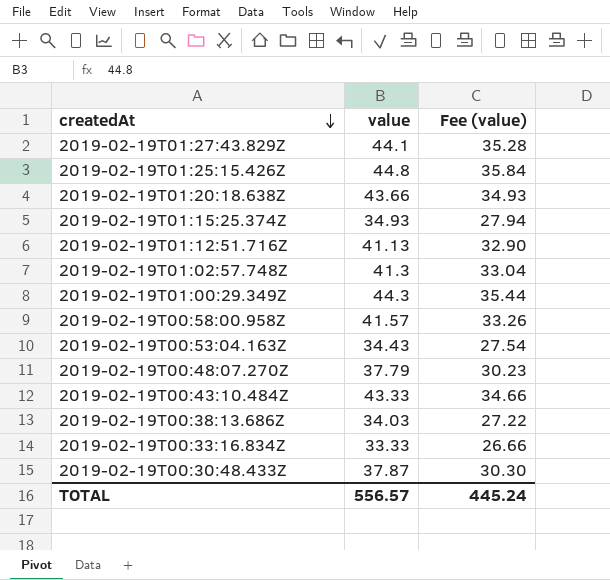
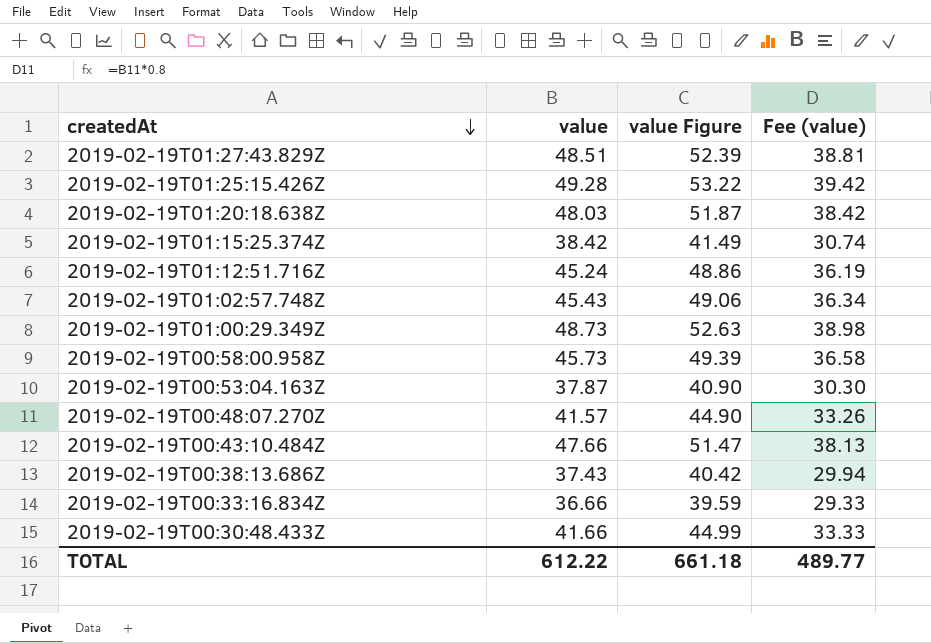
column value Figure | formula: none -> [value] * 1.08
2019-02-19T01:27:43.829Z | value: 44.1 -> 48.51
2019-02-19T01:27:43.829Z | Fee (value): 35.28 -> 38.81
2019-02-19T01:25:15.426Z | value: 44.8 -> 49.28
2019-02-19T01:25:15.426Z | Fee (value): 35.84 -> 39.42
2019-02-19T01:20:18.638Z | value: 43.66 -> 48.03
2019-02-19T01:20:18.638Z | Fee (value): 34.93 -> 38.42
2019-02-19T01:15:25.374Z | value: 34.93 -> 38.42
2019-02-19T01:15:25.374Z | Fee (value): 27.94 -> 30.74
2019-02-19T01:12:51.716Z | value: 41.13 -> 45.24
2019-02-19T01:12:51.716Z | Fee (value): 32.90 -> 36.19
2019-02-19T01:02:57.748Z | value: 41.3 -> 45.43
2019-02-19T01:02:57.748Z | Fee (value): 33.04 -> 36.34
2019-02-19T01:00:29.349Z | value: 44.3 -> 48.73
2019-02-19T01:00:29.349Z | Fee (value): 35.44 -> 38.98
2019-02-19T00:58:00.958Z | value: 41.57 -> 45.73
2019-02-19T00:58:00.958Z | Fee (value): 33.26 -> 36.58
2019-02-19T00:53:04.163Z | value: 34.43 -> 37.87
2019-02-19T00:53:04.163Z | Fee (value): 27.54 -> 30.30
2019-02-19T00:48:07.270Z | value: 37.79 -> 41.57
2019-02-19T00:48:07.270Z | Fee (value): 30.23 -> 33.26
2019-02-19T00:43:10.484Z | value: 43.33 -> 47.66
2019-02-19T00:43:10.484Z | Fee (value): 34.66 -> 38.13
2019-02-19T00:38:13.686Z | value: 34.03 -> 37.43
2019-02-19T00:38:13.686Z | Fee (value): 27.22 -> 29.94
2019-02-19T00:33:16.834Z | value: 33.33 -> 36.66
2019-02-19T00:33:16.834Z | Fee (value): 26.66 -> 29.33
2019-02-19T00:30:48.433Z | value: 37.87 -> 41.66
2019-02-19T00:30:48.433Z | Fee (value): 30.30 -> 33.33
TOTAL | value: 556.57 -> 612.22
TOTAL | Fee (value): 445.24 -> 489.77

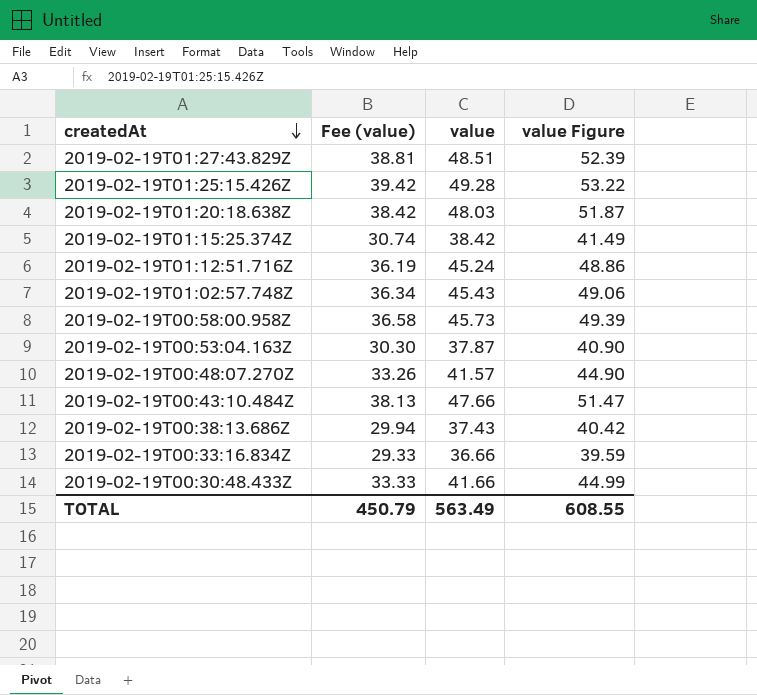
column Fee (value) | position: 4 -> 2
row 2019-02-19T01:00:29.349Z: 48.73 | 52.63 | 38.98 -> none
TOTAL | Fee (value): 489.77 -> 450.79
TOTAL | value: 612.22 -> 563.49
TOTAL | value Figure: 661.18 -> 608.55

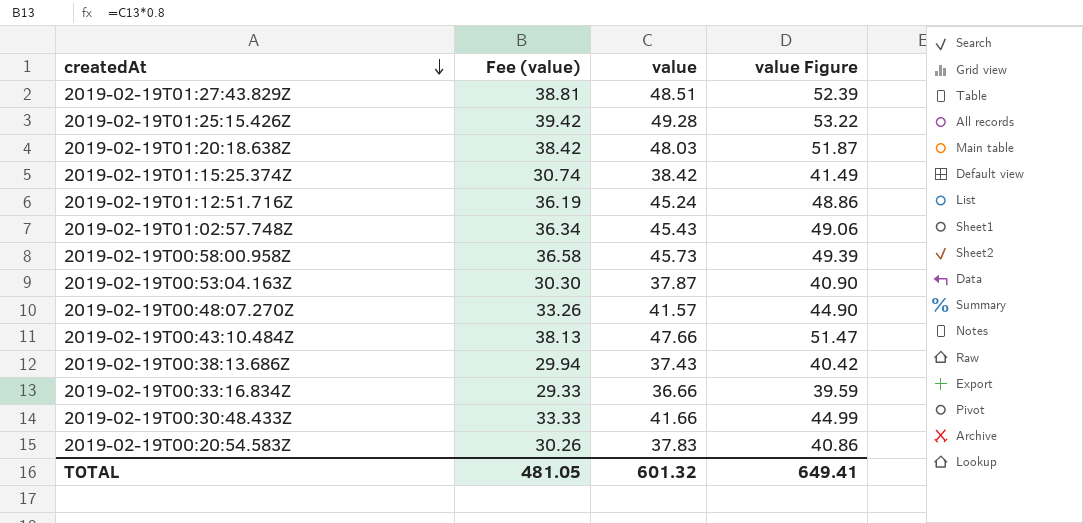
row 2019-02-19T00:20:54.583Z: none -> 30.26 | 37.83 | 40.86
TOTAL | Fee (value): 450.79 -> 481.05
TOTAL | value: 563.49 -> 601.32
TOTAL | value Figure: 608.55 -> 649.41

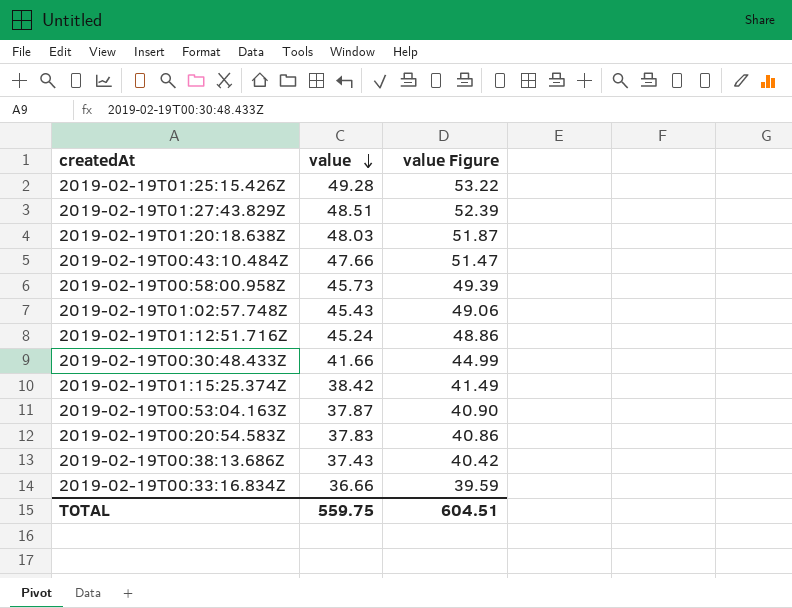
row order: createdAt descending -> value descending
column Fee (value) | formula: [value] * 0.8 -> none
row 2019-02-19T00:48:07.270Z: 33.26 | 41.57 | 44.90 -> none
TOTAL | value: 601.32 -> 559.75
TOTAL | value Figure: 649.41 -> 604.51

